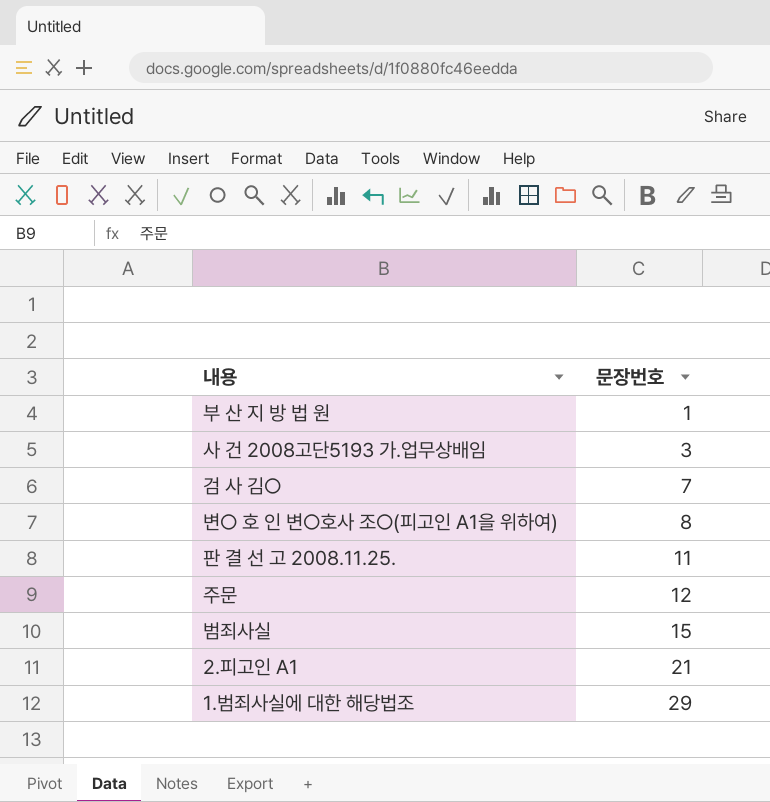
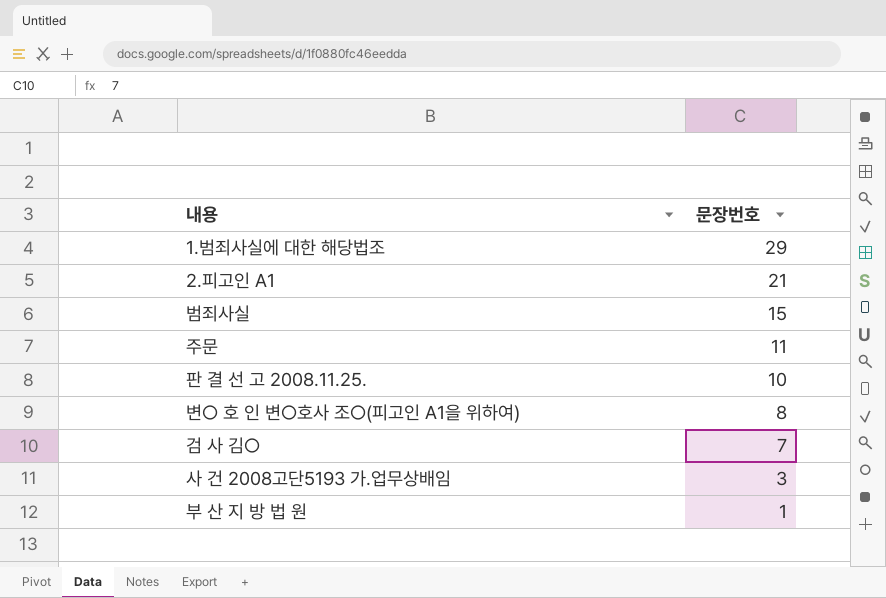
row order: 문장번호 ascending -> 문장번호 descending
주문 | 문장번호: 12 -> 11
판 결 선 고 2008.11.25. | 문장번호: 11 -> 10

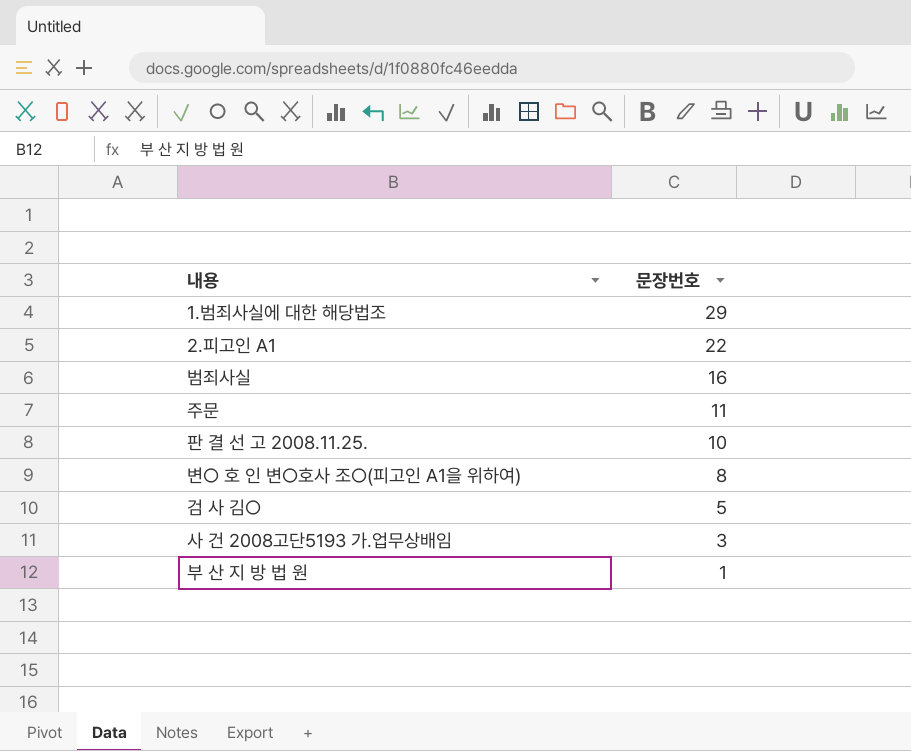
2.피고인 A1 | 문장번호: 21 -> 22
범죄사실 | 문장번호: 15 -> 16
검 사 김○ | 문장번호: 7 -> 5

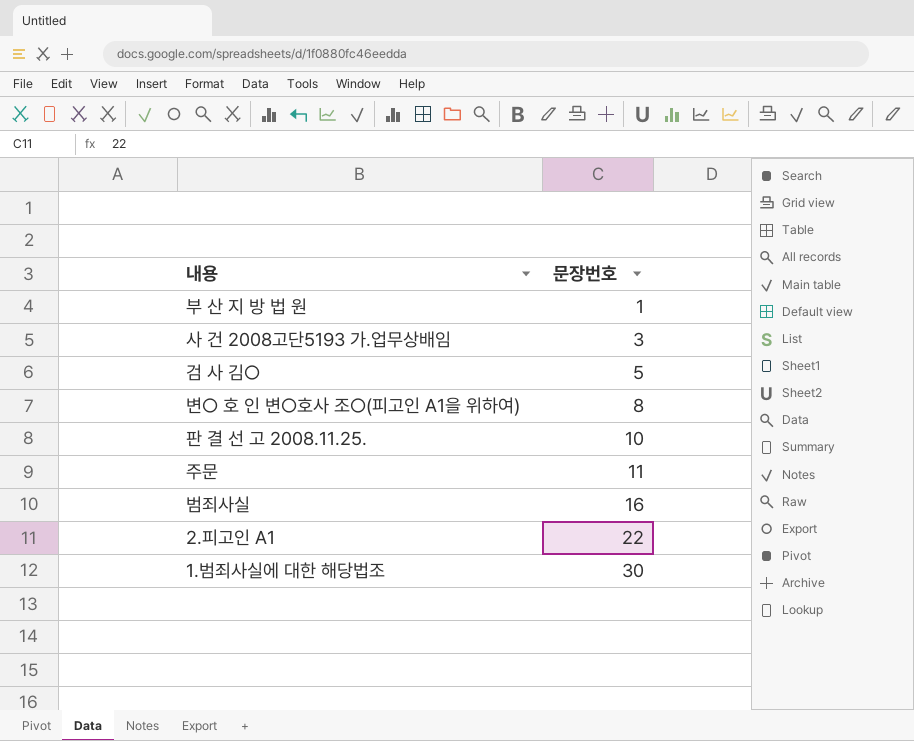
row order: 문장번호 descending -> 문장번호 ascending
1.범죄사실에 대한 해당법조 | 문장번호: 29 -> 30

